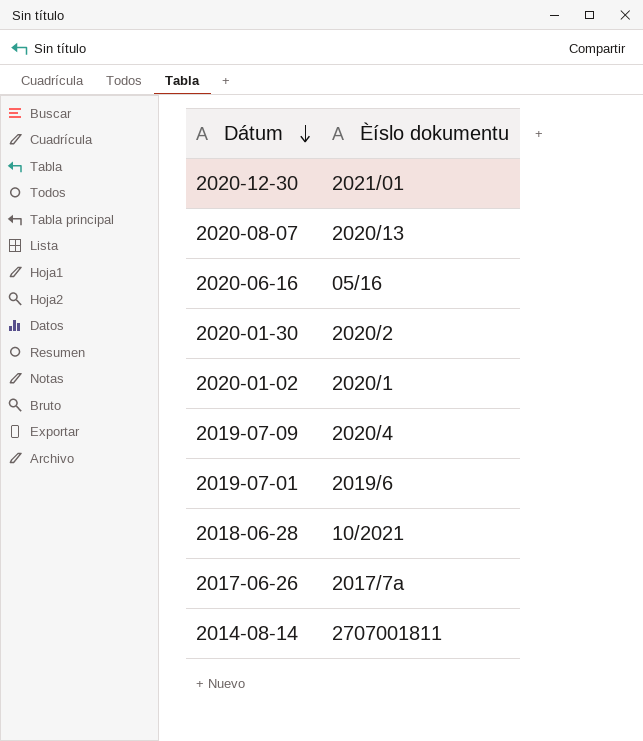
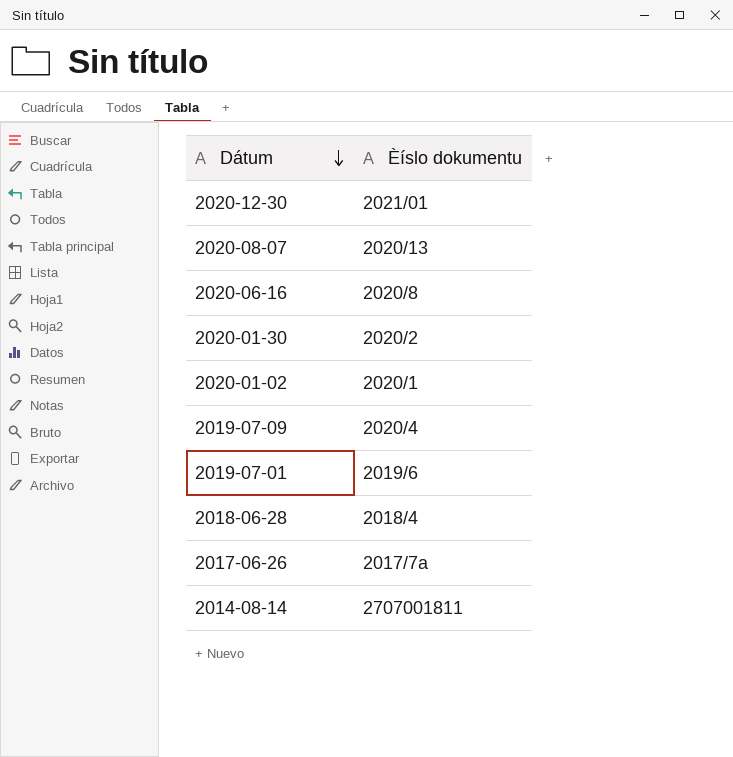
2020-06-16 | Èíslo dokumentu: 05/16 -> 2020/8
2018-06-28 | Èíslo dokumentu: 10/2021 -> 2018/4

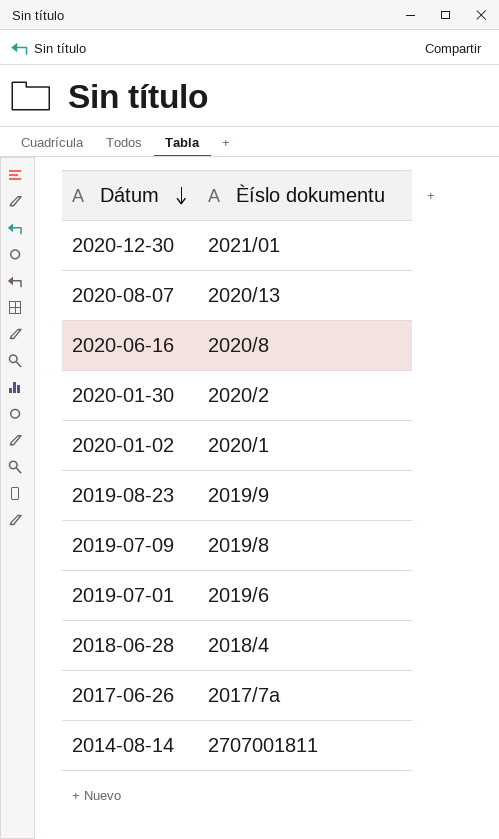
row 2019-08-23: none -> 2019/9
2019-07-09 | Èíslo dokumentu: 2020/4 -> 2019/8

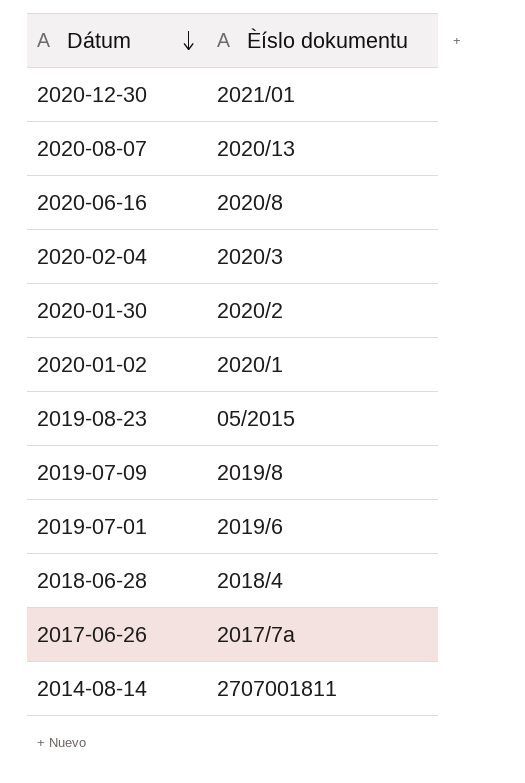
row 2020-02-04: none -> 2020/3
2019-08-23 | Èíslo dokumentu: 2019/9 -> 05/2015

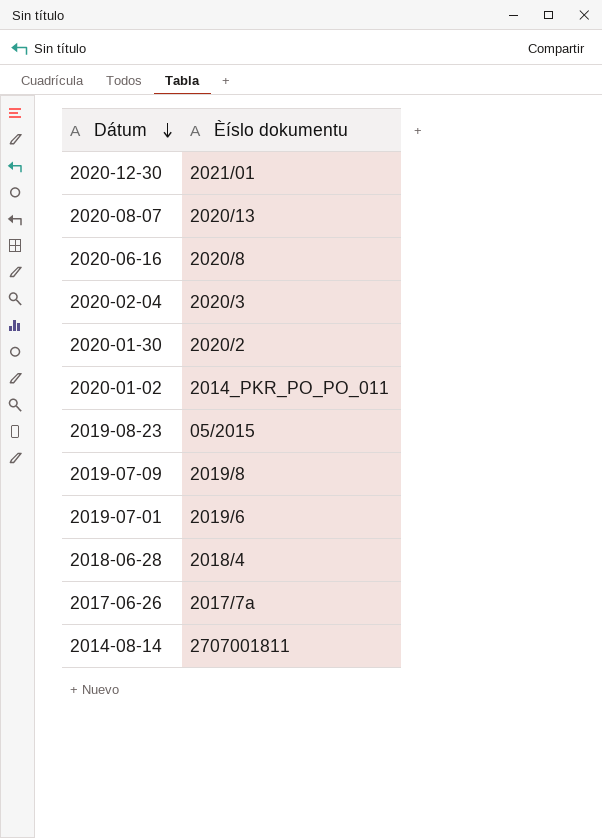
2020-01-02 | Èíslo dokumentu: 2020/1 -> 2014_PKR_PO_PO_011

